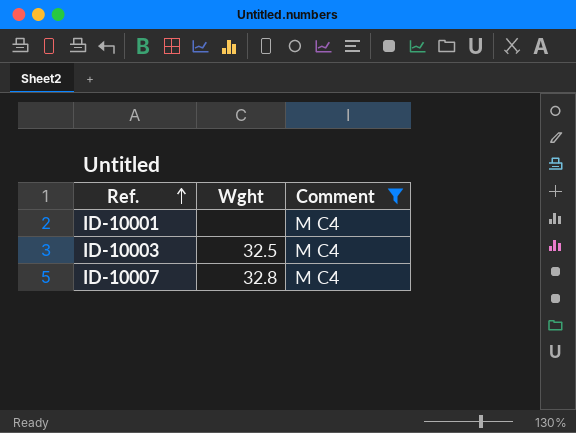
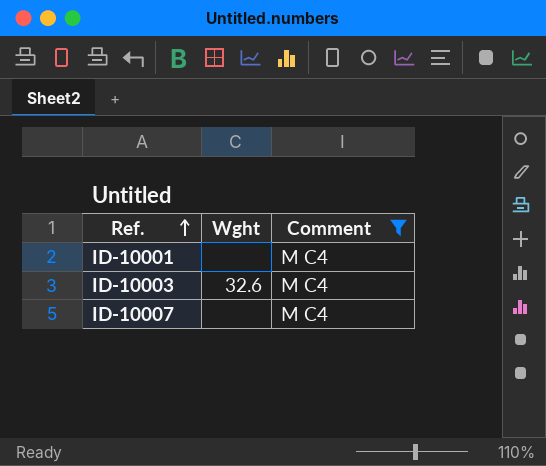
ID-10003 | Wght: 32.5 -> 32.6
ID-10007 | Wght: 32.8 -> none

